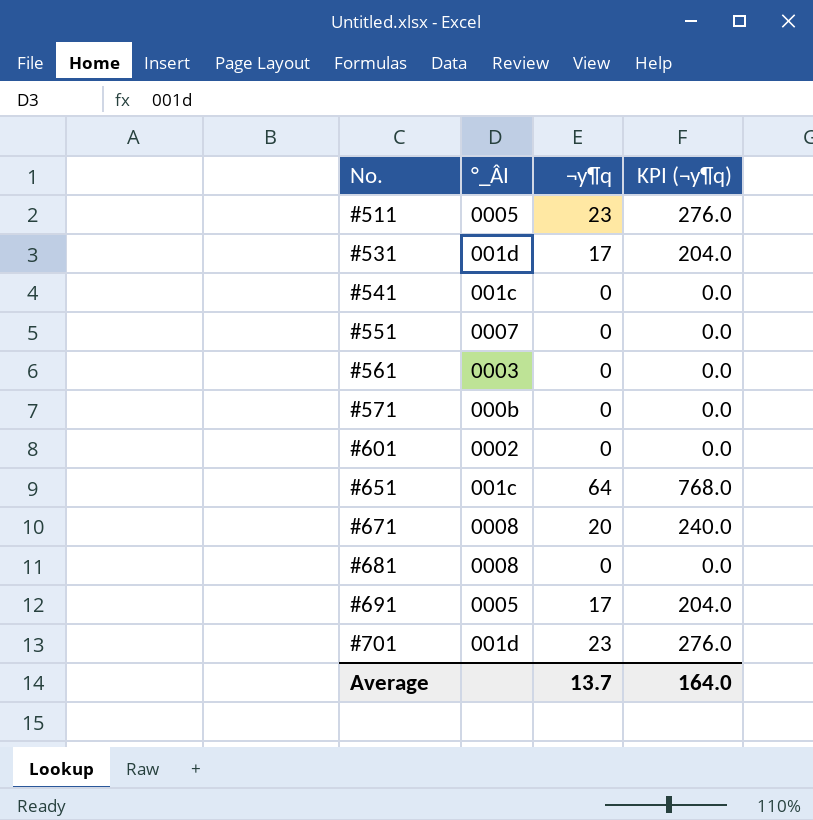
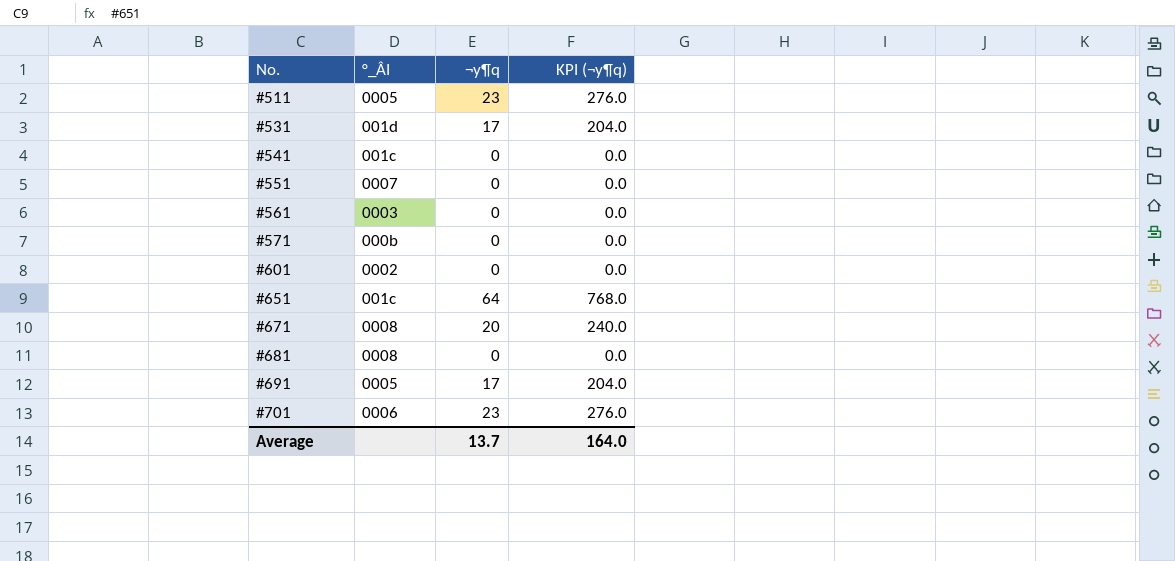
#701 | °_ÂI: 001d -> 0006

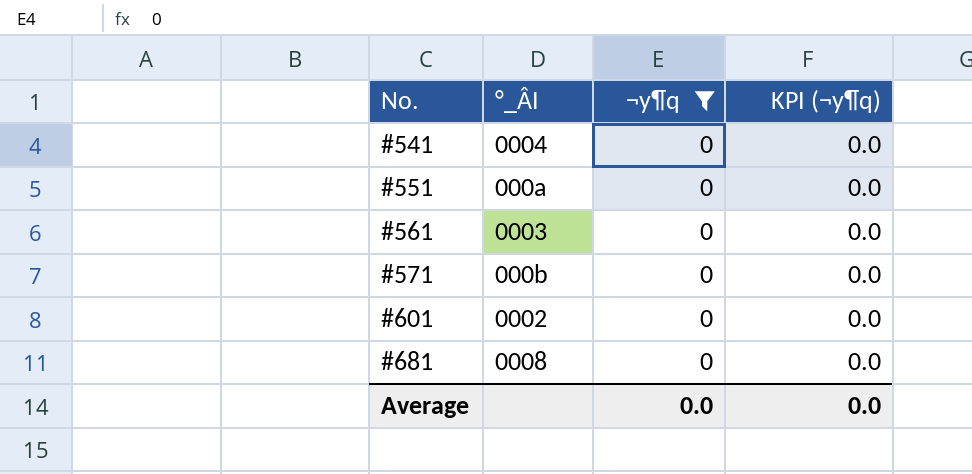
filter: none -> ¬y¶q = 0
#541 | °_ÂI: 001c -> 0004
#551 | °_ÂI: 0007 -> 000a
Average | ¬y¶q: 13.7 -> 0.0
Average | KPI (¬y¶q): 164.0 -> 0.0

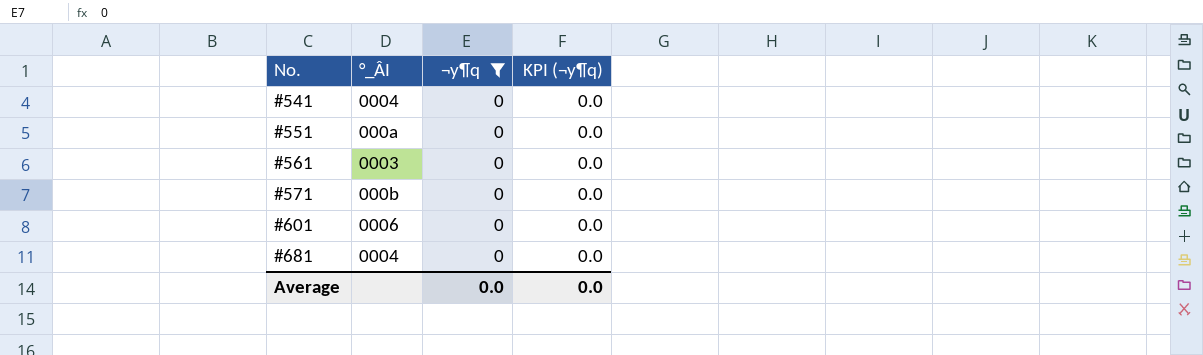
#601 | °_ÂI: 0002 -> 0006
#681 | °_ÂI: 0008 -> 0004

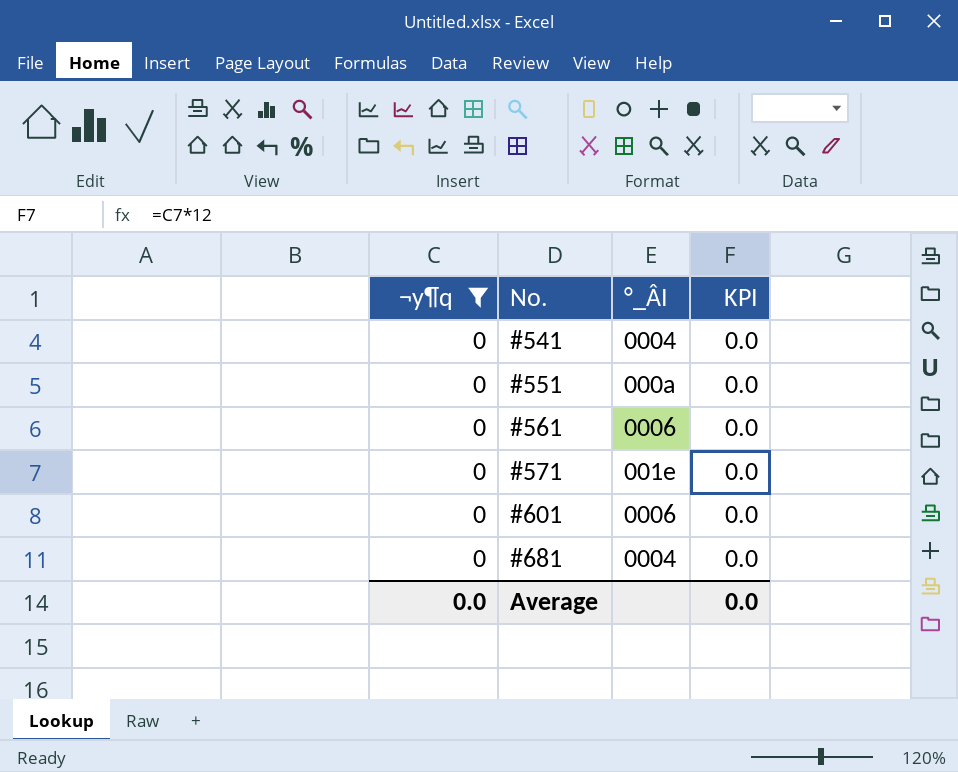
column ¬y¶q | position: 3 -> 1
column name: KPI (¬y¶q) -> KPI
#561 | °_ÂI: 0003 -> 0006
#571 | °_ÂI: 000b -> 001e

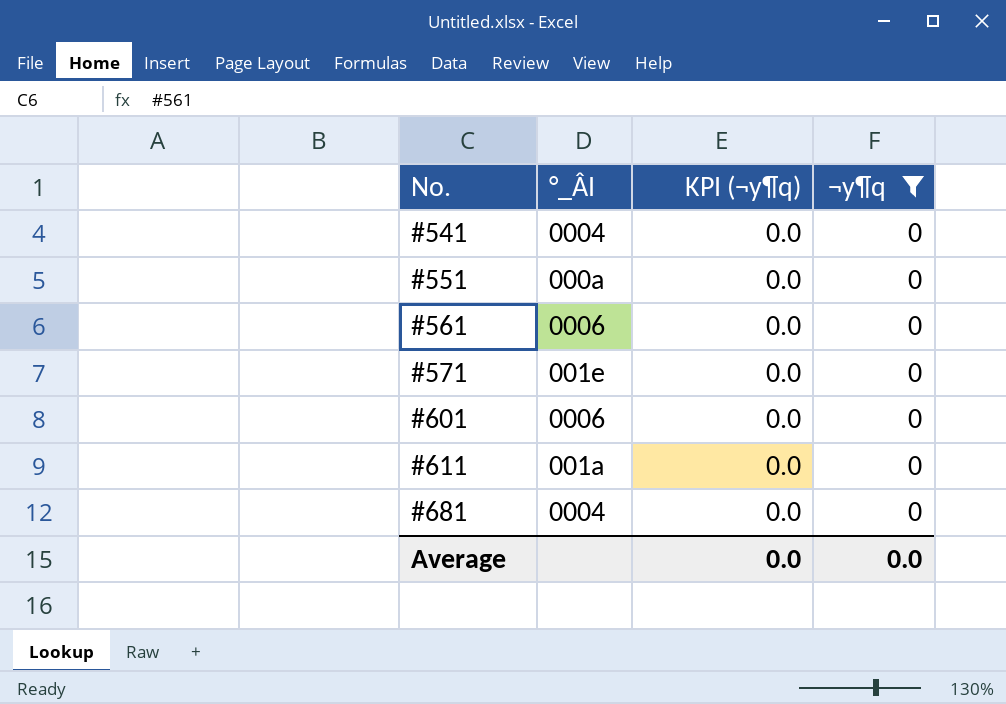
column name: KPI -> KPI (¬y¶q)
column ¬y¶q | position: 1 -> 4
row #611: none -> 001a | 0.0 | 0

